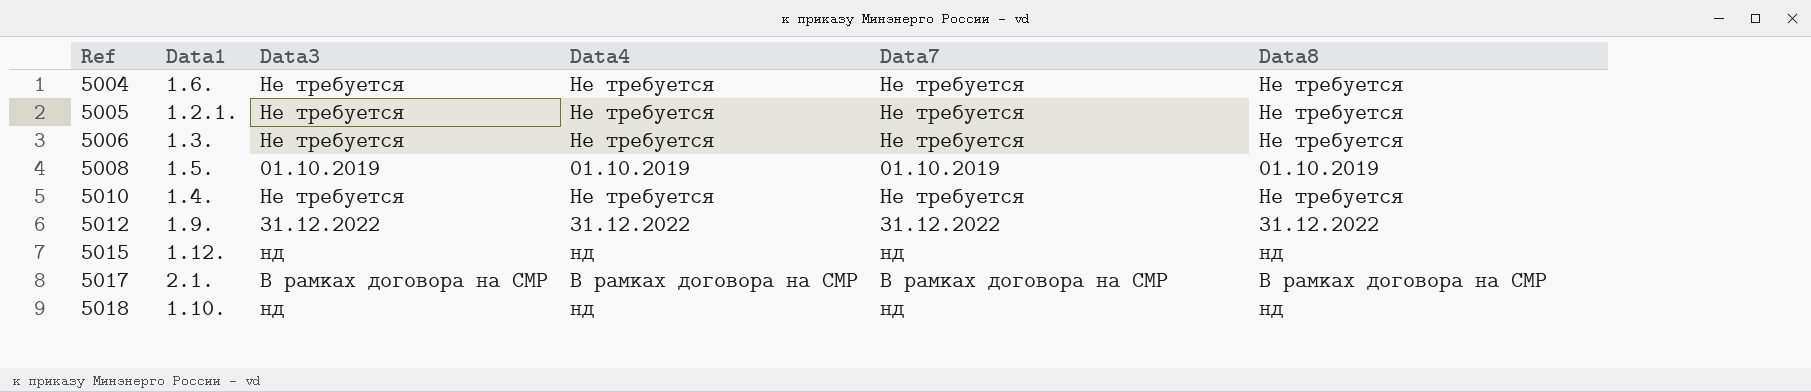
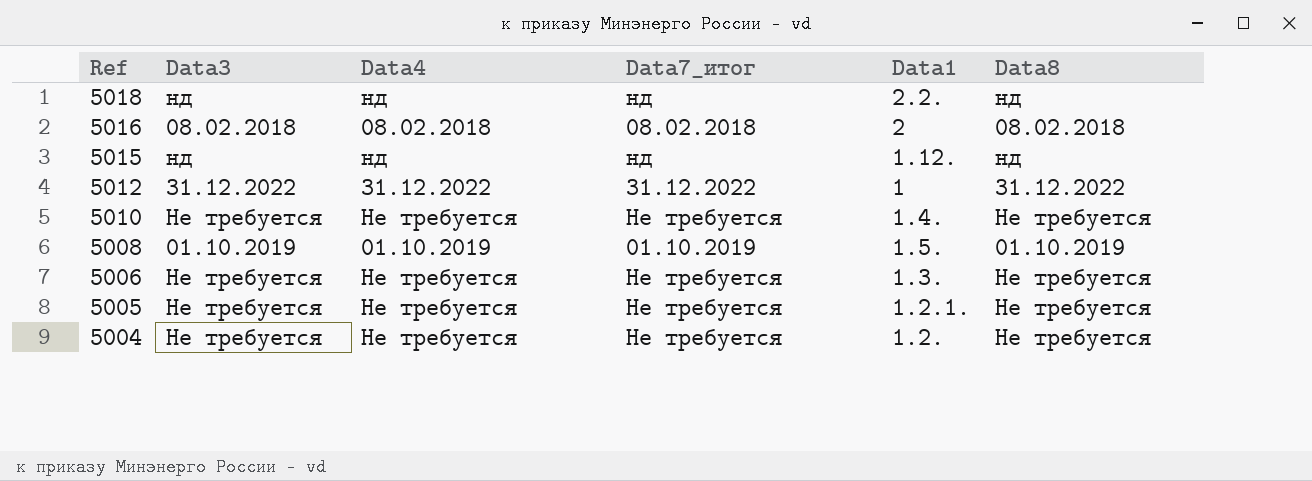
row order: Ref ascending -> Ref descending
column name: Data7 -> Data7_итог
column Data1 | position: 2 -> 5
row 5017: 2.1. | В рамках договора на СМР | В рамках договора на СМР | В рамках договора на СМР | В рамках договора на СМР -> none
5018 | Data1: 1.10. -> 2.2.
row 5016: none -> 08.02.2018 | 08.02.2018 | 08.02.2018 | 2 | 08.02.2018
5012 | Data1: 1.9. -> 1
5004 | Data1: 1.6. -> 1.2.

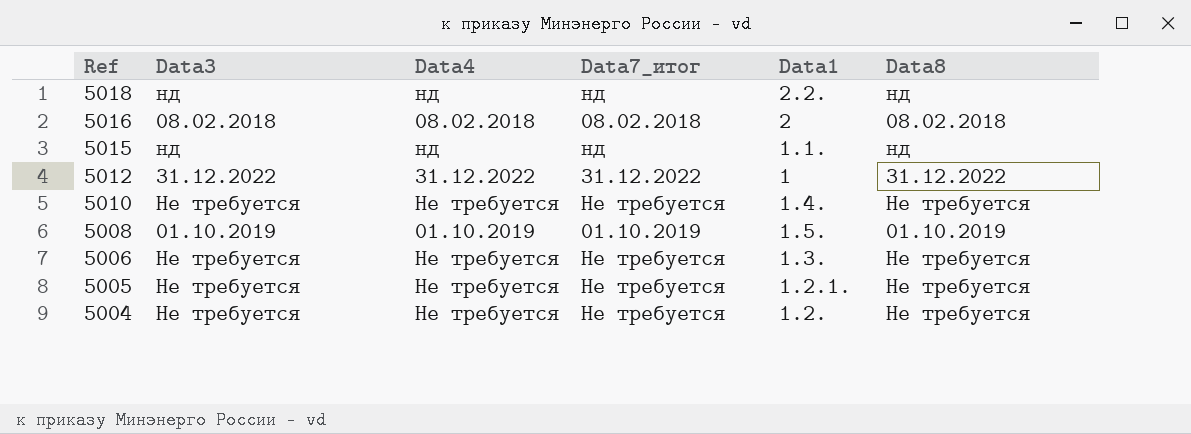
5015 | Data1: 1.12. -> 1.1.

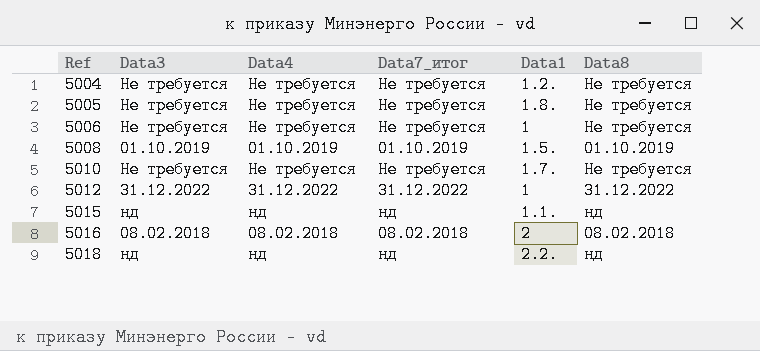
row order: Ref descending -> Ref ascending
5005 | Data1: 1.2.1. -> 1.8.
5006 | Data1: 1.3. -> 1
5010 | Data1: 1.4. -> 1.7.

